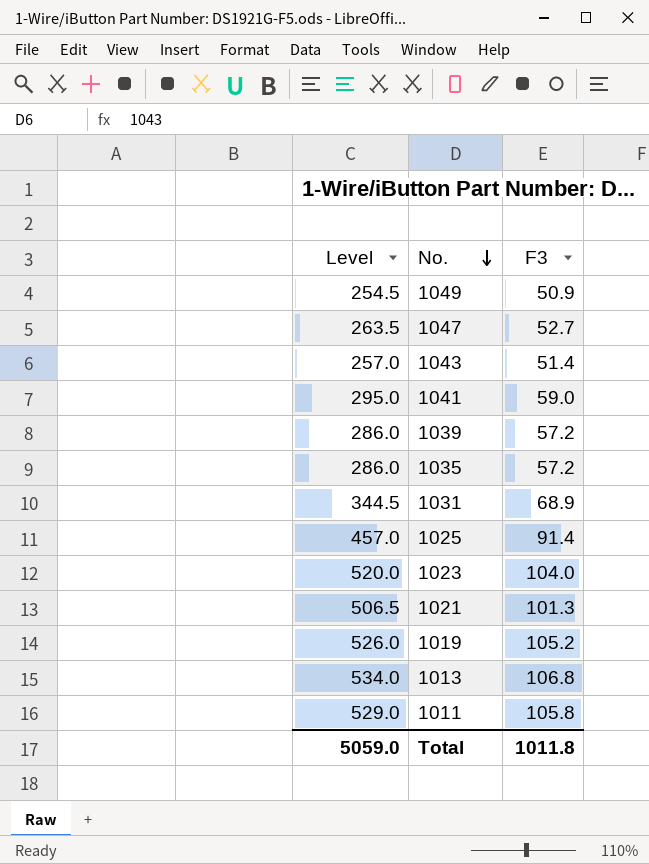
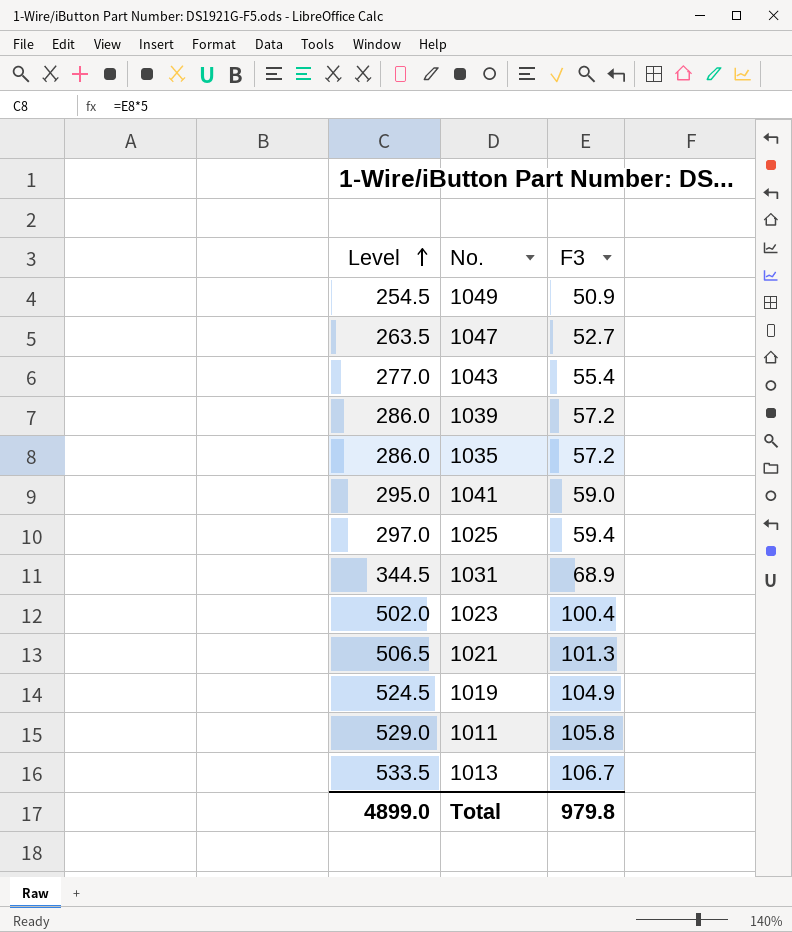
row order: No. descending -> Level ascending
1043 | Level: 257.0 -> 277.0
1043 | F3: 51.4 -> 55.4
1025 | Level: 457.0 -> 297.0
1025 | F3: 91.4 -> 59.4
1023 | Level: 520.0 -> 502.0
1023 | F3: 104.0 -> 100.4
1019 | Level: 526.0 -> 524.5
1019 | F3: 105.2 -> 104.9
1013 | Level: 534.0 -> 533.5
1013 | F3: 106.8 -> 106.7
Total | Level: 5059.0 -> 4899.0
Total | F3: 1011.8 -> 979.8

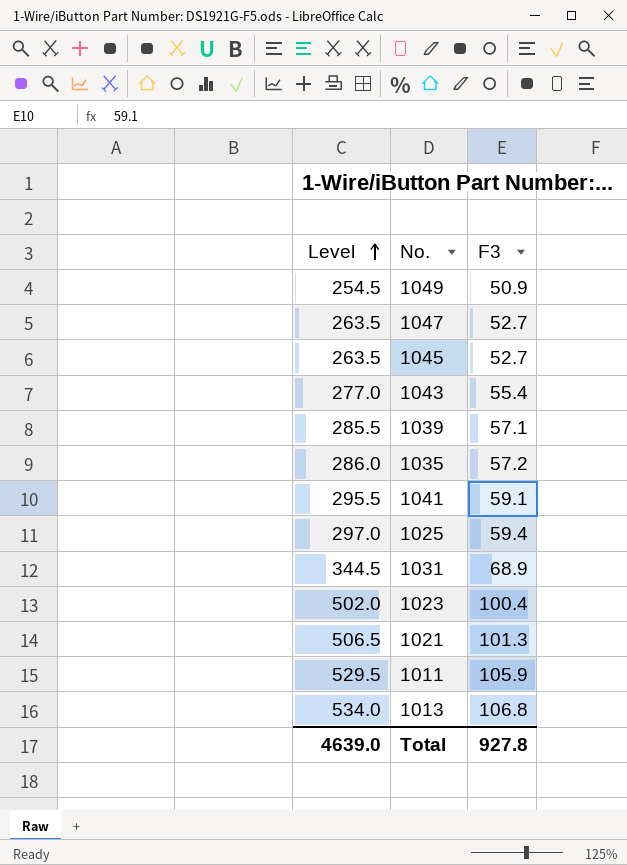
row 1019: 524.5 | 104.9 -> none
row 1045: none -> 263.5 | 52.7
1039 | Level: 286.0 -> 285.5
1039 | F3: 57.2 -> 57.1
1041 | Level: 295.0 -> 295.5
1041 | F3: 59.0 -> 59.1
1011 | Level: 529.0 -> 529.5
1011 | F3: 105.8 -> 105.9
1013 | Level: 533.5 -> 534.0
1013 | F3: 106.7 -> 106.8
Total | Level: 4899.0 -> 4639.0
Total | F3: 979.8 -> 927.8

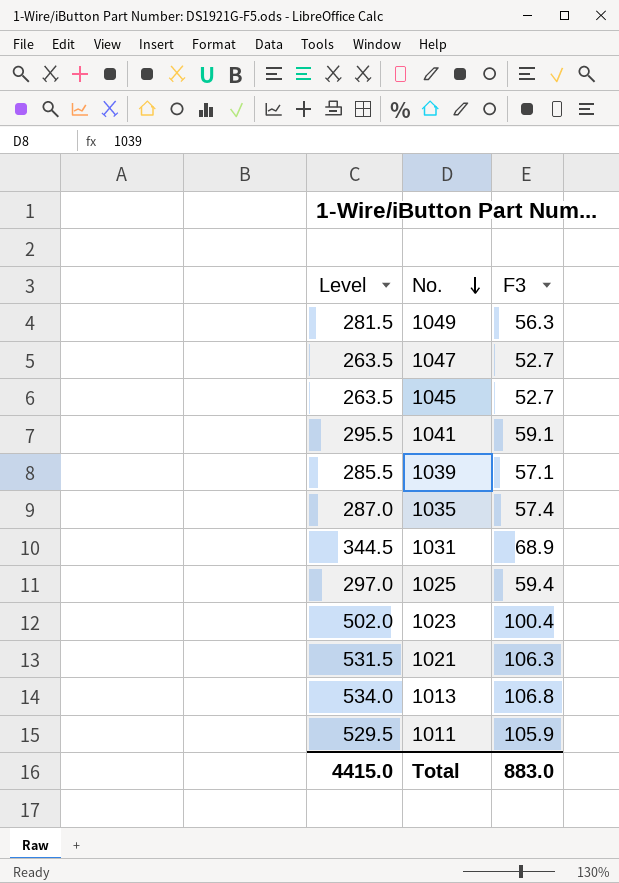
row order: Level ascending -> No. descending
row 1043: 277.0 | 55.4 -> none
1049 | Level: 254.5 -> 281.5
1049 | F3: 50.9 -> 56.3
1035 | Level: 286.0 -> 287.0
1035 | F3: 57.2 -> 57.4
1021 | Level: 506.5 -> 531.5
1021 | F3: 101.3 -> 106.3
Total | Level: 4639.0 -> 4415.0
Total | F3: 927.8 -> 883.0

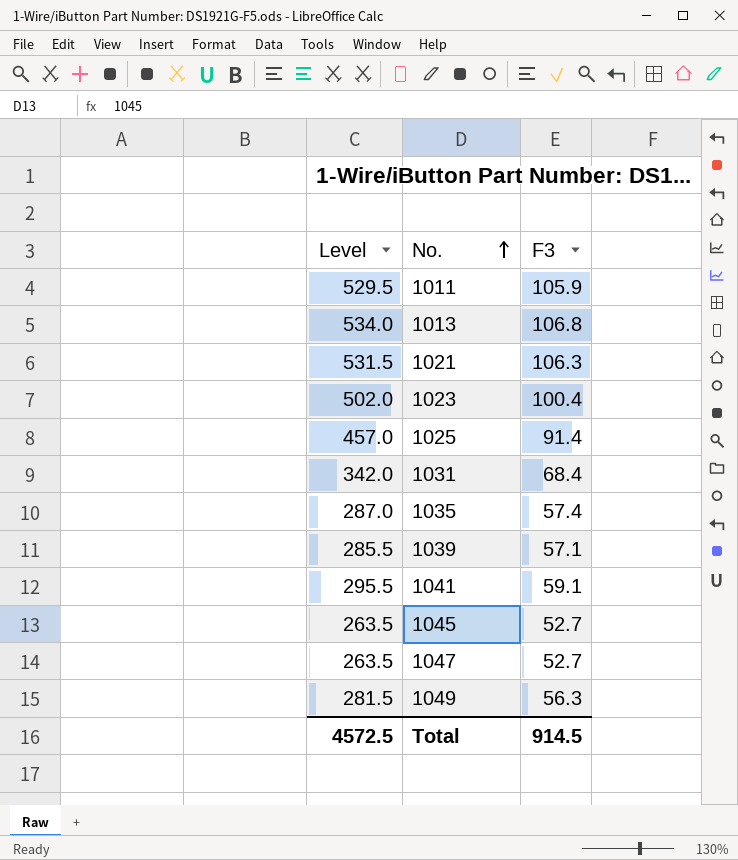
row order: No. descending -> No. ascending
1025 | Level: 297.0 -> 457.0
1025 | F3: 59.4 -> 91.4
1031 | Level: 344.5 -> 342.0
1031 | F3: 68.9 -> 68.4
Total | Level: 4415.0 -> 4572.5
Total | F3: 883.0 -> 914.5

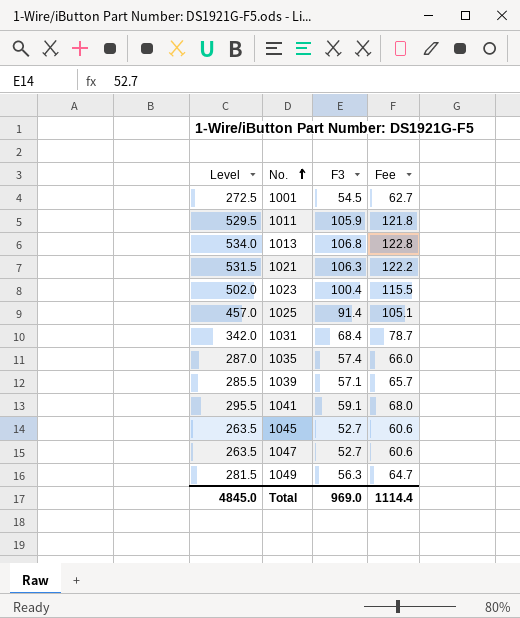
column Fee | formula: none -> [F3] * 1.15
row 1001: none -> 272.5 | 54.5 | 62.7
Total | Level: 4572.5 -> 4845.0
Total | F3: 914.5 -> 969.0

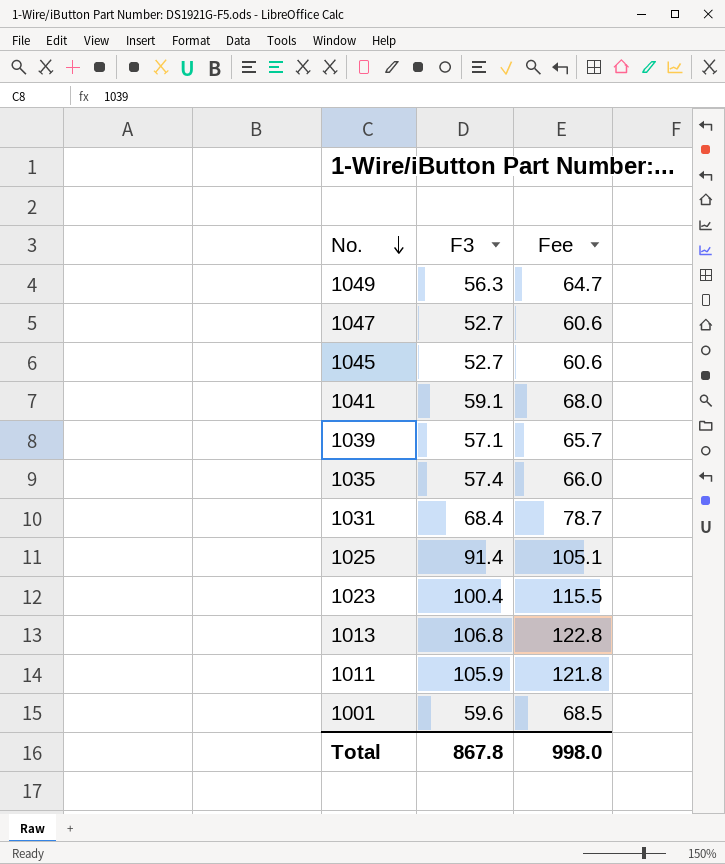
row order: No. ascending -> No. descending
column Level | formula: [F3] * 5 -> none
row 1021: 531.5 | 106.3 | 122.2 -> none
1001 | F3: 54.5 -> 59.6
1001 | Fee: 62.7 -> 68.5
Total | F3: 969.0 -> 867.8
Total | Fee: 1114.4 -> 998.0

